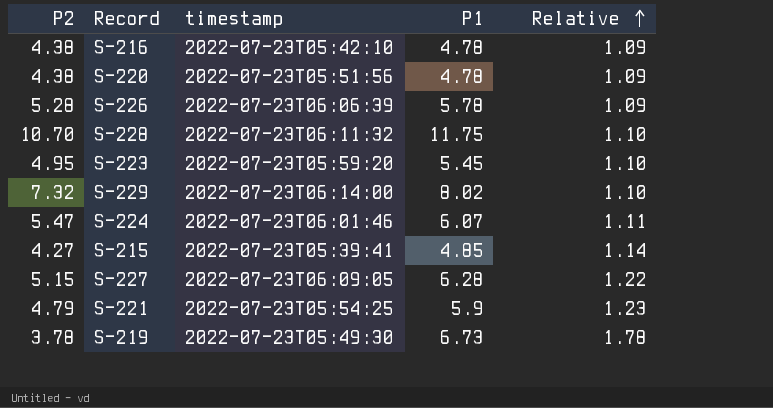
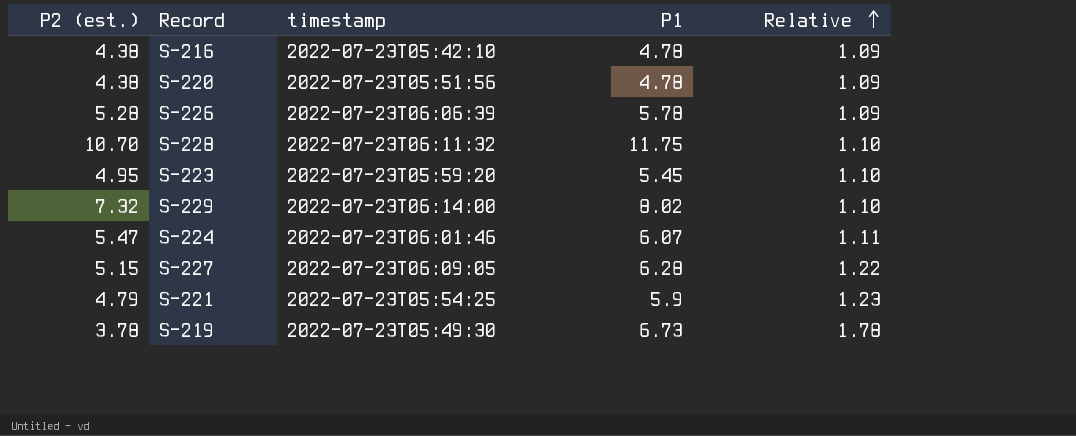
column name: P2 -> P2 (est.)
row S-215: 4.27 | 2022-07-23T05:39:41 | 4.85 | 1.14 -> none

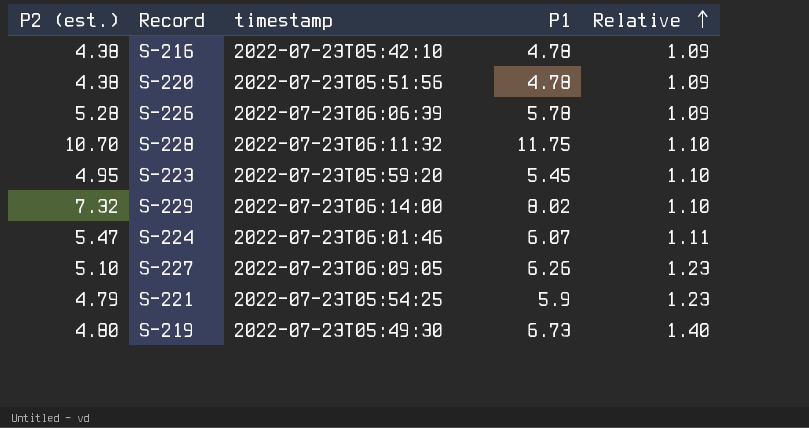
S-227 | P2 (est.): 5.15 -> 5.10
S-227 | P1: 6.28 -> 6.26
S-227 | Relative: 1.22 -> 1.23
S-219 | P2 (est.): 3.78 -> 4.80
S-219 | Relative: 1.78 -> 1.40

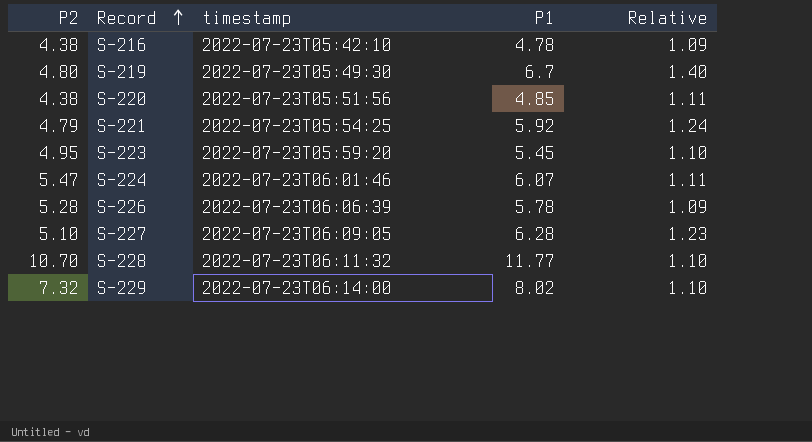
row order: Relative ascending -> Record ascending
column name: P2 (est.) -> P2
S-219 | P1: 6.73 -> 6.7
S-220 | P1: 4.78 -> 4.85
S-220 | Relative: 1.09 -> 1.11
S-221 | P1: 5.9 -> 5.92
S-221 | Relative: 1.23 -> 1.24
S-227 | P1: 6.26 -> 6.28
S-228 | P1: 11.75 -> 11.77

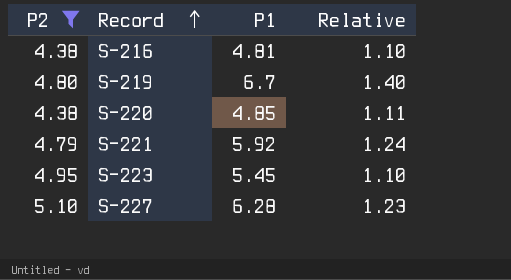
filter: none -> P2 <= 5.10
column timestamp | position: 3 -> none
S-216 | P1: 4.78 -> 4.81
S-216 | Relative: 1.09 -> 1.10

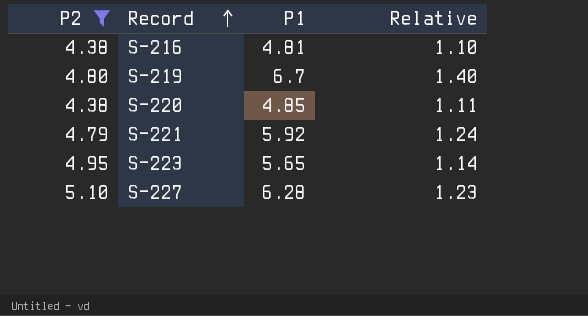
S-223 | P1: 5.45 -> 5.65
S-223 | Relative: 1.10 -> 1.14

